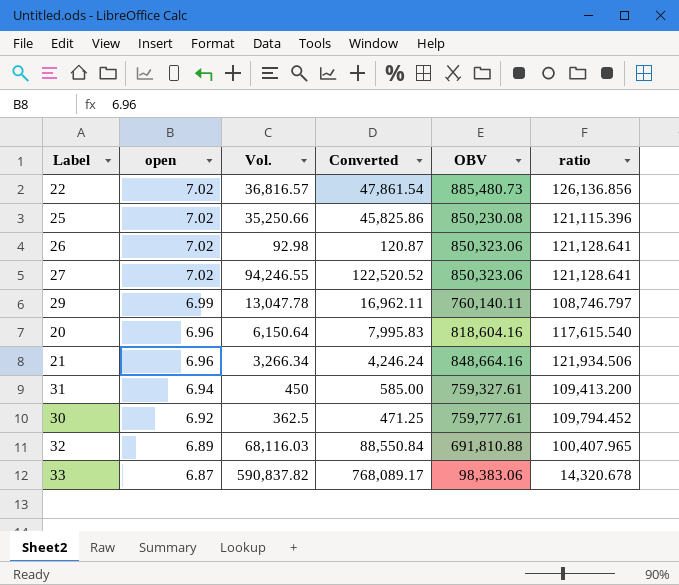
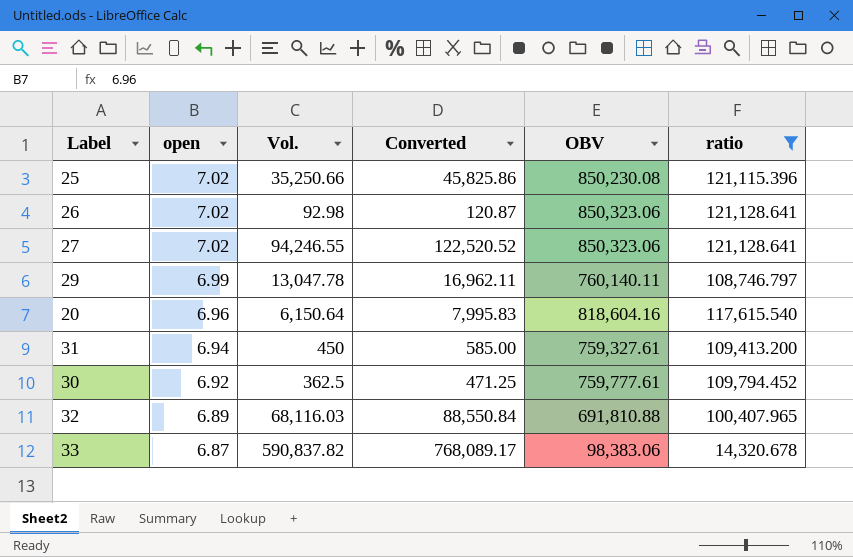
filter: none -> ratio <= 121,128.641

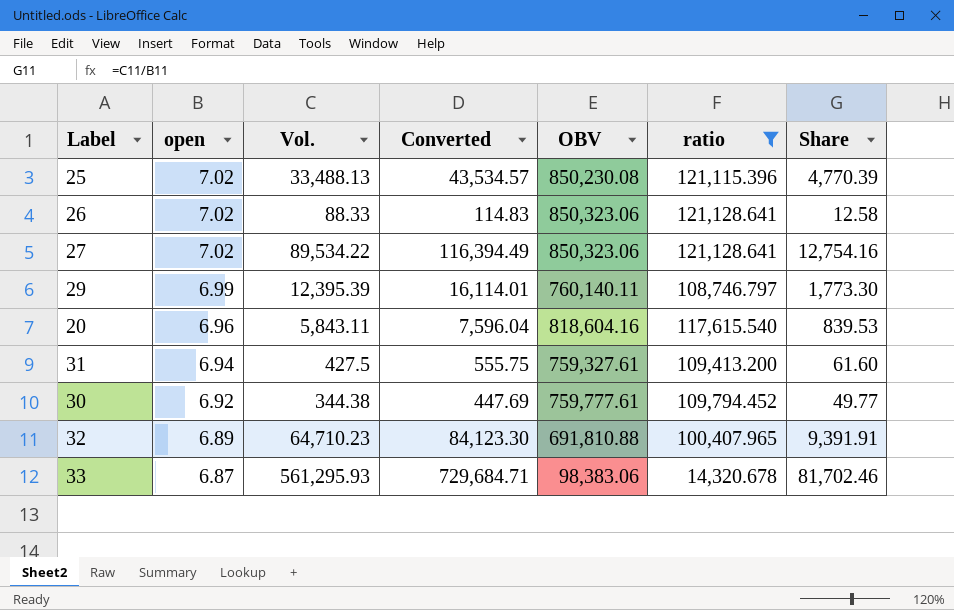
column Share | formula: none -> [Vol.] / [open]
25 | Vol.: 35,250.66 -> 33,488.13
25 | Converted: 45,825.86 -> 43,534.57
26 | Vol.: 92.98 -> 88.33
26 | Converted: 120.87 -> 114.83
27 | Vol.: 94,246.55 -> 89,534.22
27 | Converted: 122,520.52 -> 116,394.49
29 | Vol.: 13,047.78 -> 12,395.39
29 | Converted: 16,962.11 -> 16,114.01
20 | Vol.: 6,150.64 -> 5,843.11
20 | Converted: 7,995.83 -> 7,596.04
31 | Vol.: 450 -> 427.5
31 | Converted: 585.00 -> 555.75
30 | Vol.: 362.5 -> 344.38
30 | Converted: 471.25 -> 447.69
32 | Vol.: 68,116.03 -> 64,710.23
32 | Converted: 88,550.84 -> 84,123.30
33 | Vol.: 590,837.82 -> 561,295.93
33 | Converted: 768,089.17 -> 729,684.71

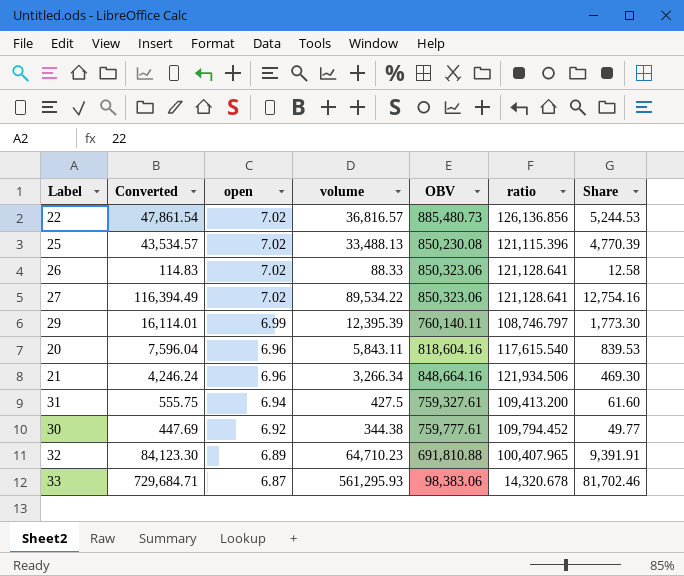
filter: ratio <= 121,128.641 -> none
column Converted | position: 4 -> 2
column name: Vol. -> volume

